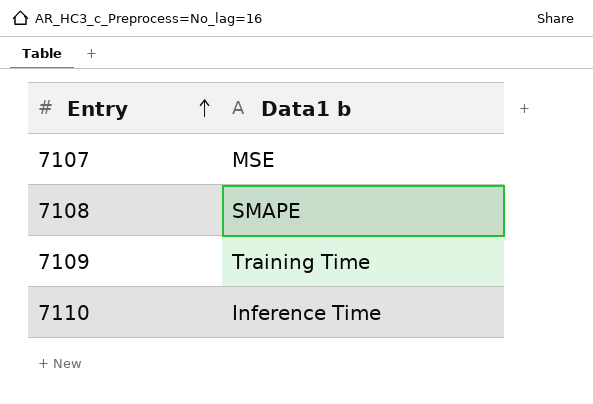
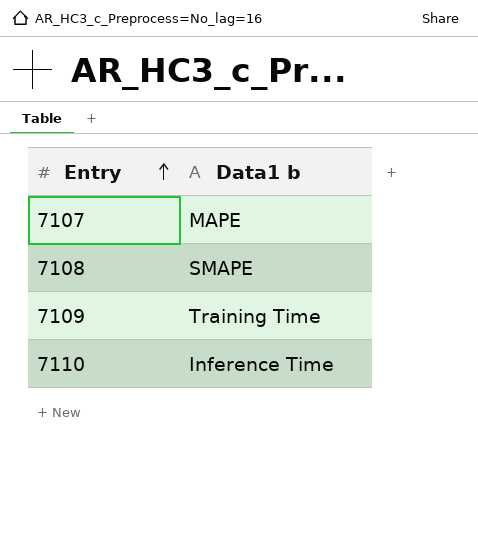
7107 | Data1 b: MSE -> MAPE

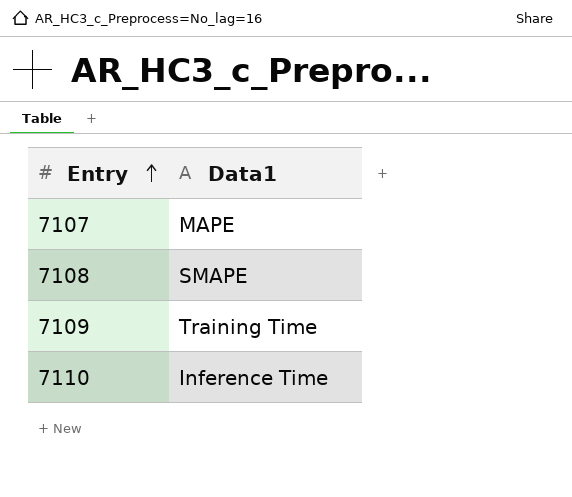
column name: Data1 b -> Data1

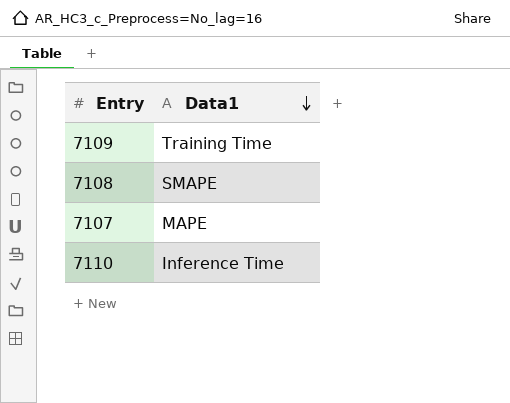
row order: Entry ascending -> Data1 descending

